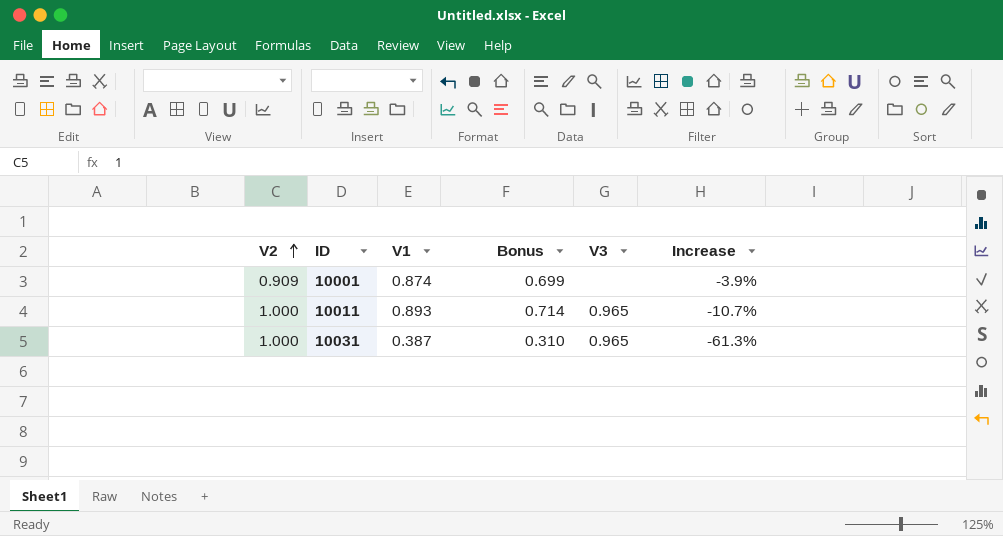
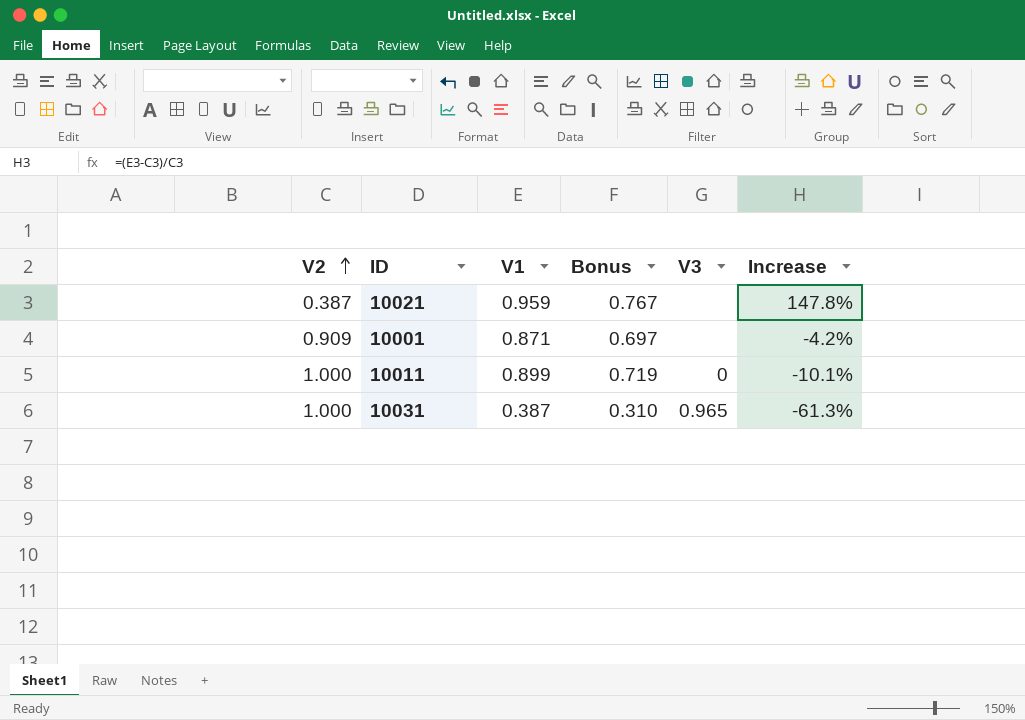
row 10021: none -> 0.387 | 0.959 | 0.767 | none | 147.8%
10001 | V1: 0.874 -> 0.871
10001 | Bonus: 0.699 -> 0.697
10001 | Increase: -3.9% -> -4.2%
10011 | V1: 0.893 -> 0.899
10011 | Bonus: 0.714 -> 0.719
10011 | V3: 0.965 -> 0
10011 | Increase: -10.7% -> -10.1%

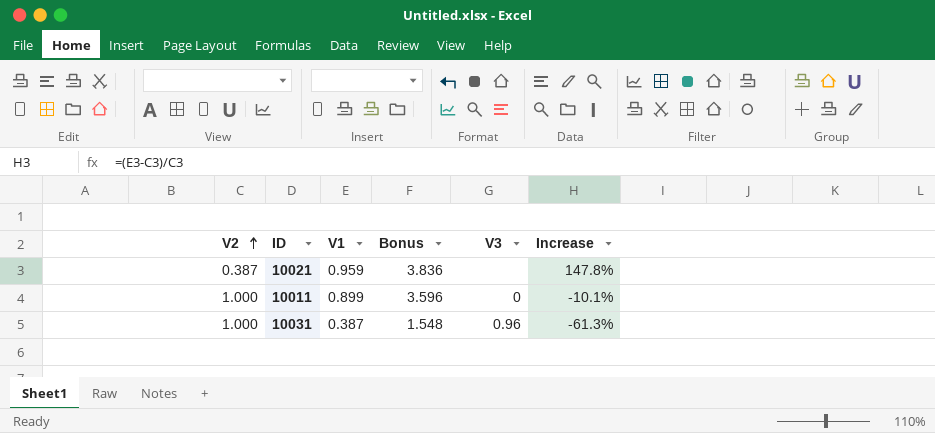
column Bonus | formula: [V1] * 0.8 -> [V1] * 4
row 10001: 0.909 | 0.871 | 0.697 | none | -4.2% -> none
10031 | V3: 0.965 -> 0.96

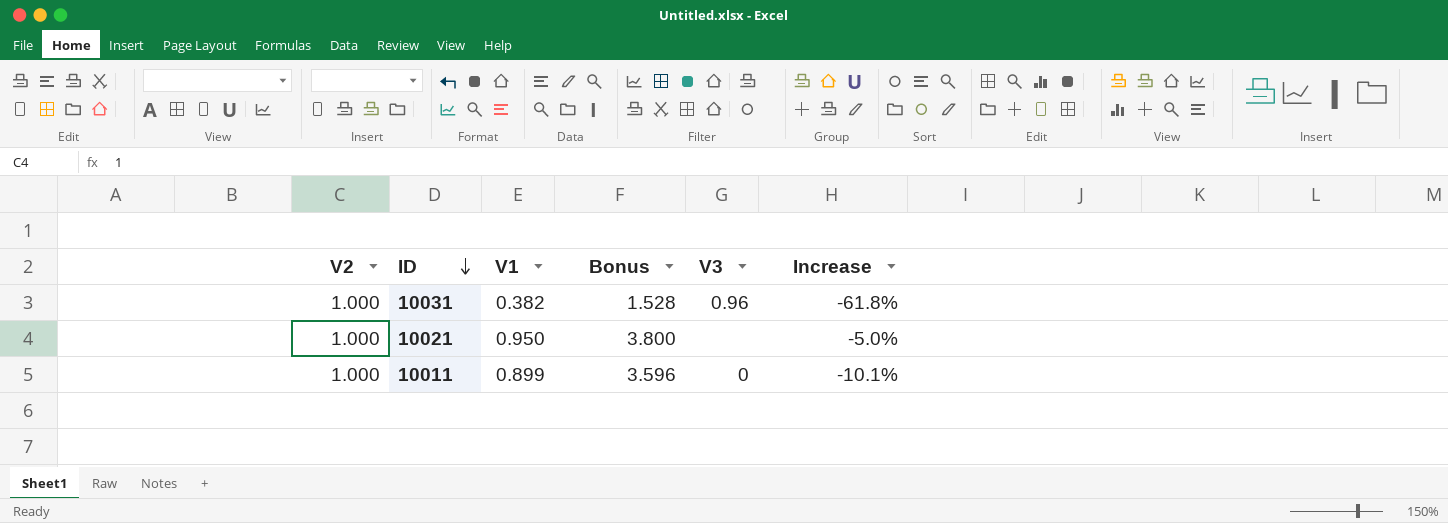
row order: V2 ascending -> ID descending
10031 | V1: 0.387 -> 0.382
10031 | Bonus: 1.548 -> 1.528
10031 | Increase: -61.3% -> -61.8%
10021 | V2: 0.387 -> 1.000
10021 | V1: 0.959 -> 0.950
10021 | Bonus: 3.836 -> 3.800
10021 | Increase: 147.8% -> -5.0%

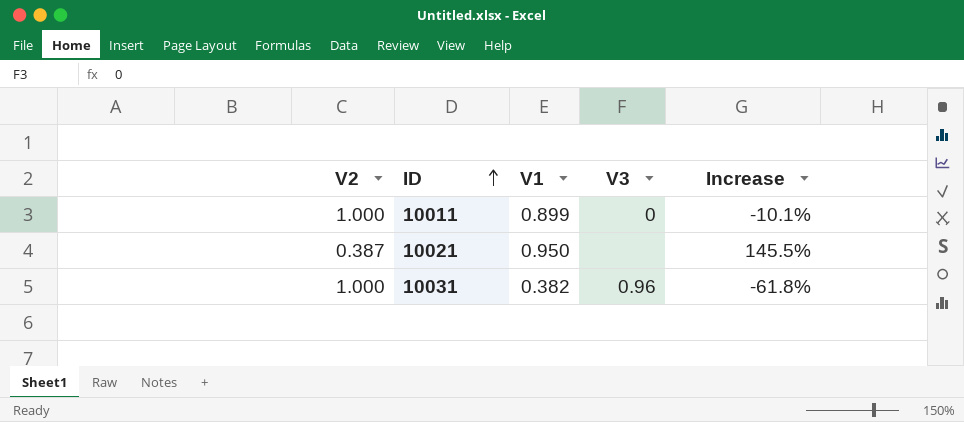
row order: ID descending -> ID ascending
column Bonus | formula: [V1] * 4 -> none
10021 | V2: 1.000 -> 0.387
10021 | Increase: -5.0% -> 145.5%

